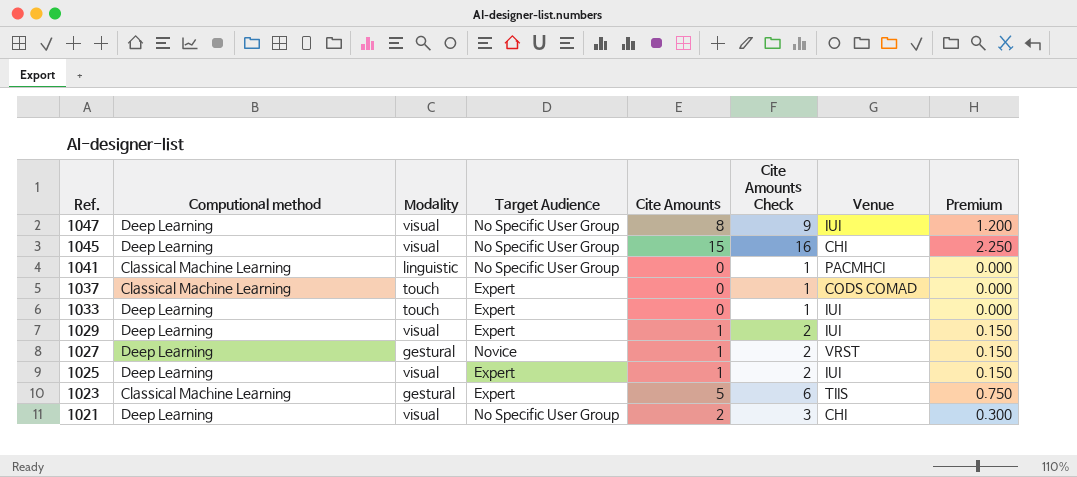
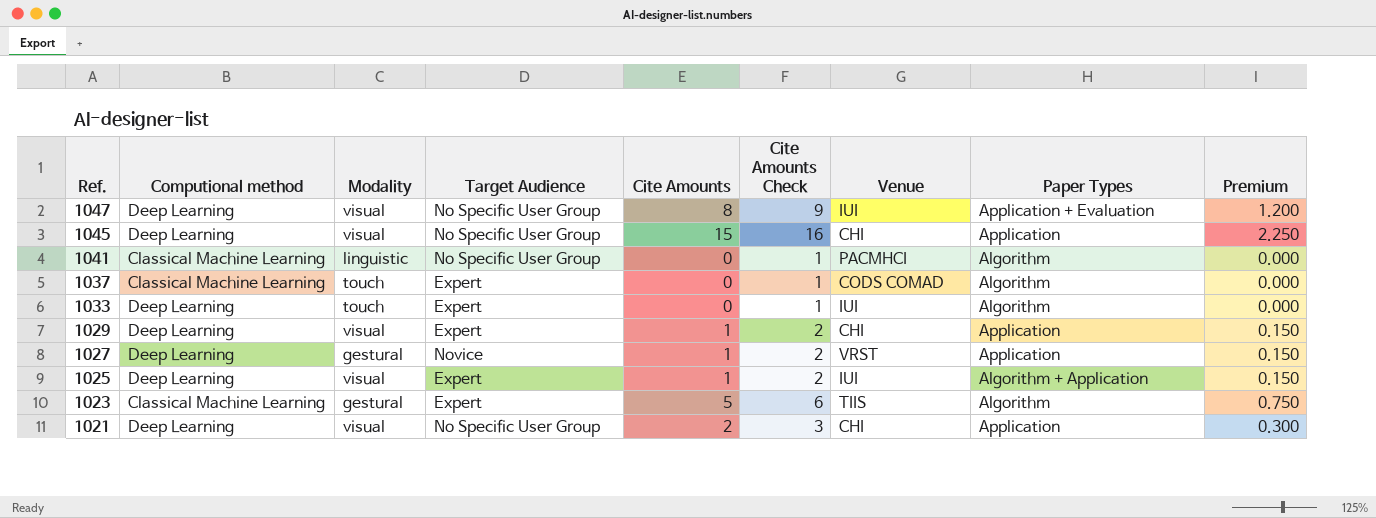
column Paper Types | position: none -> 8
1029 | Venue: IUI -> CHI

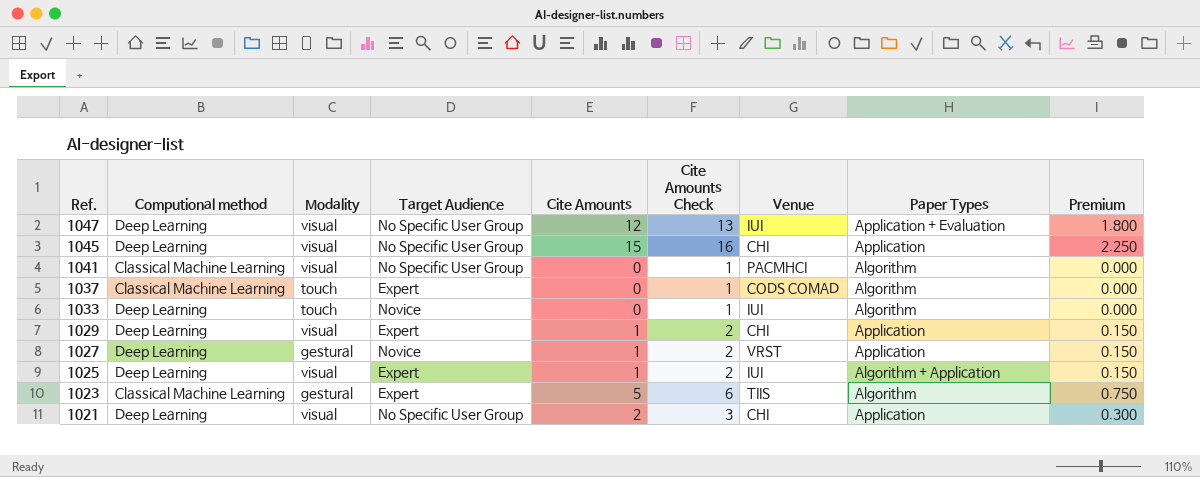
1047 | Cite Amounts: 8 -> 12
1047 | Cite Amounts Check: 9 -> 13
1047 | Premium: 1.200 -> 1.800
1041 | Modality: linguistic -> visual
1033 | Target Audience: Expert -> Novice

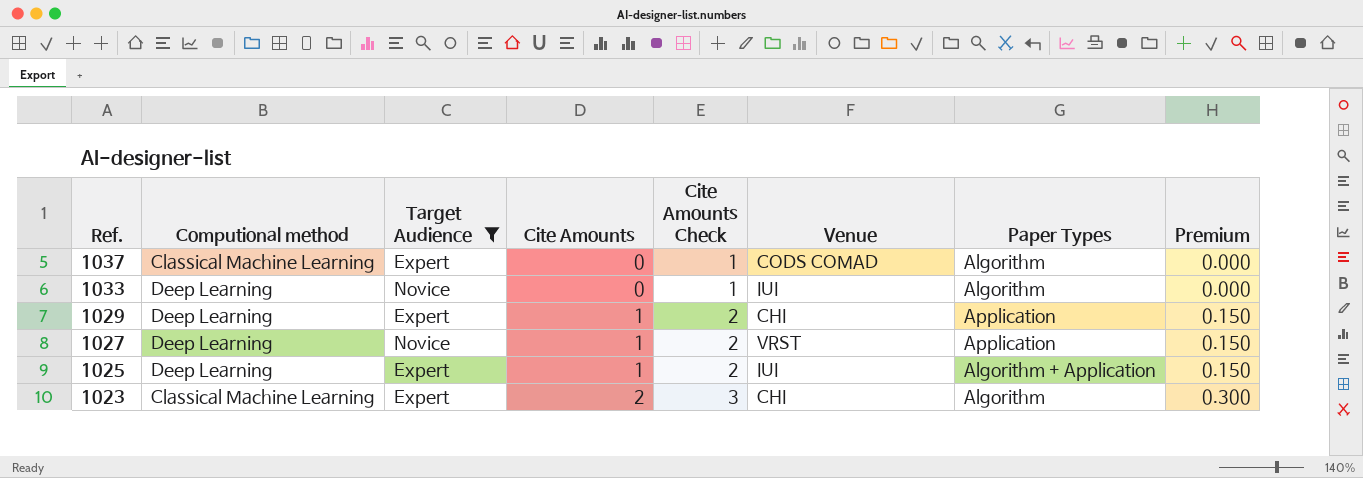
filter: none -> Target Audience != No Specific User Group
column Modality | position: 3 -> none
1023 | Cite Amounts: 5 -> 2
1023 | Cite Amounts Check: 6 -> 3
1023 | Venue: TIIS -> CHI
1023 | Premium: 0.750 -> 0.300

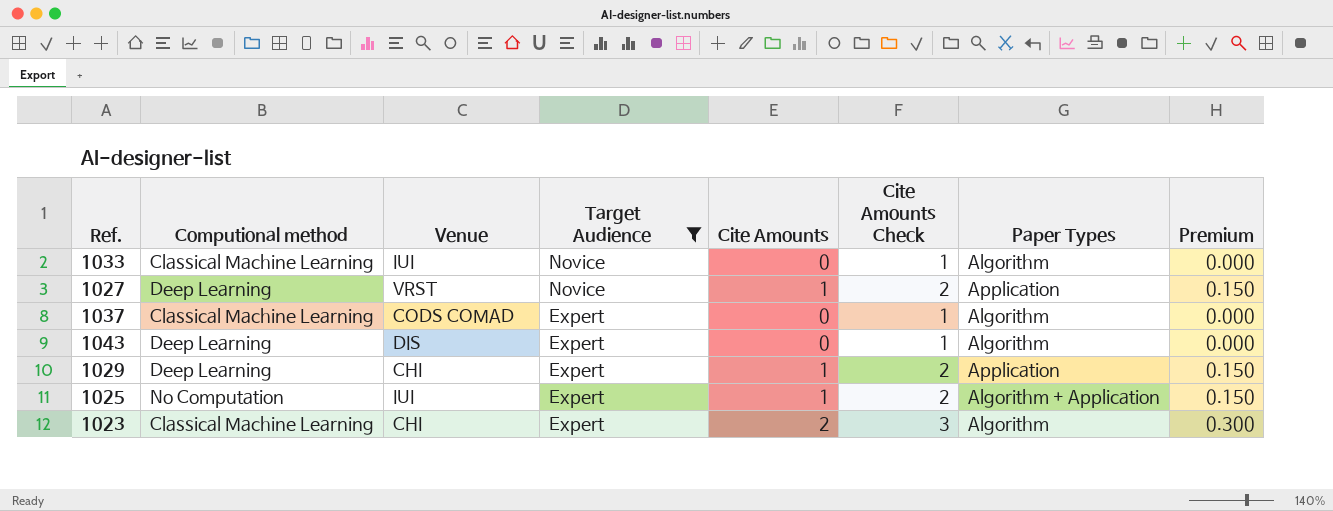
row order: Ref. descending -> Target Audience descending
column Venue | position: 6 -> 3
1033 | Computional method: Deep Learning -> Classical Machine Learning
row 1043: none -> Deep Learning | DIS | Expert | 0 | 1 | Algorithm | 0.000
1025 | Computional method: Deep Learning -> No Computation

